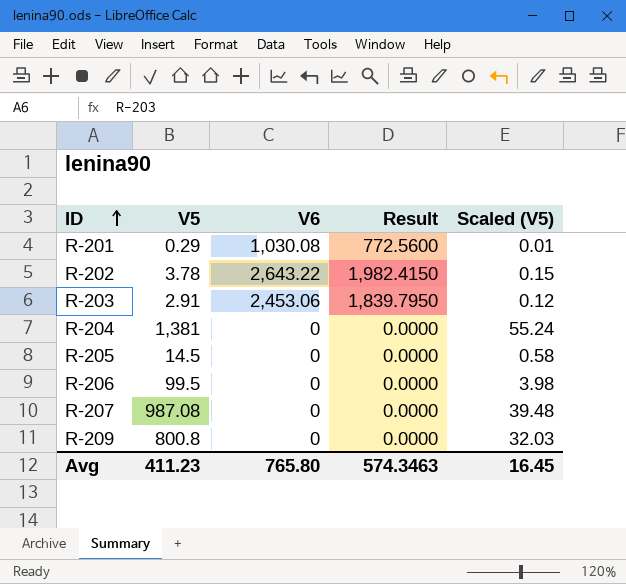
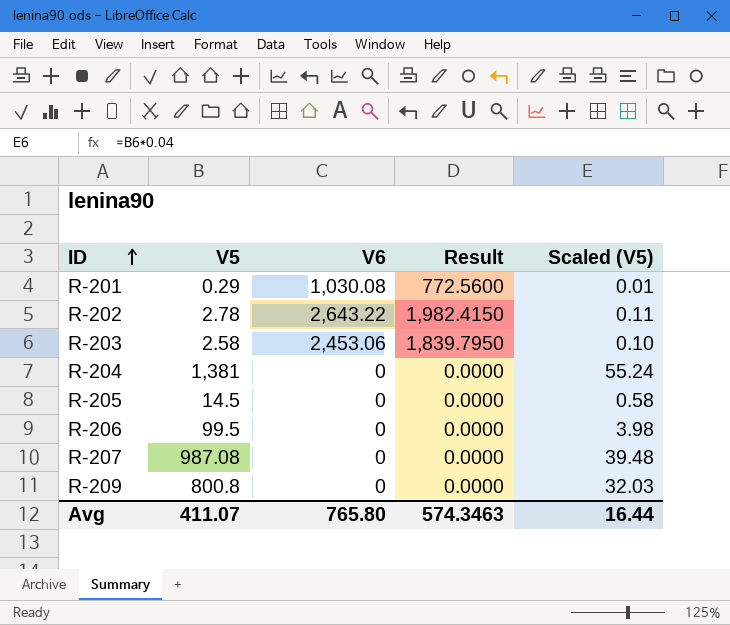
R-202 | V5: 3.78 -> 2.78
R-202 | Scaled (V5): 0.15 -> 0.11
R-203 | V5: 2.91 -> 2.58
R-203 | Scaled (V5): 0.12 -> 0.10
Avg | V5: 411.23 -> 411.07
Avg | Scaled (V5): 16.45 -> 16.44

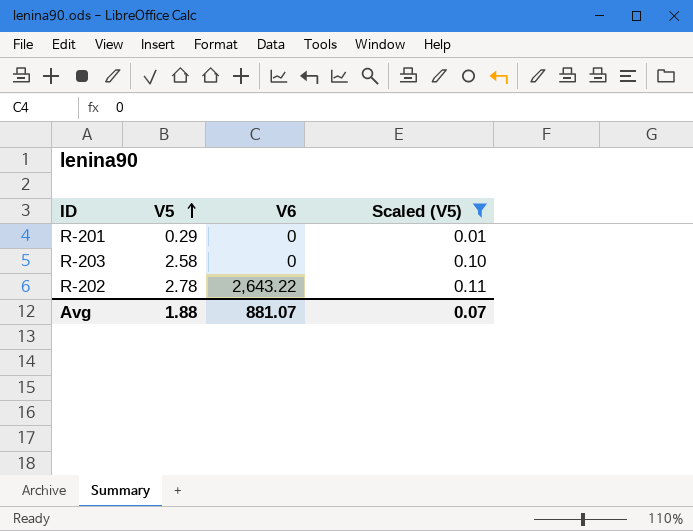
filter: none -> Scaled (V5) <= 0.11
row order: ID ascending -> V5 ascending
column Result | formula: [V6] * 0.75 -> none
R-201 | V6: 1,030.08 -> 0
R-203 | V6: 2,453.06 -> 0
Avg | V5: 411.07 -> 1.88
Avg | V6: 765.80 -> 881.07
Avg | Scaled (V5): 16.44 -> 0.07

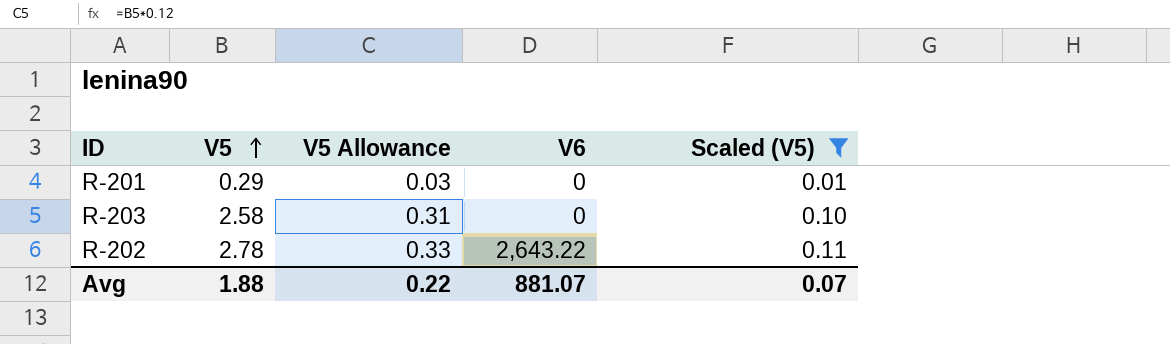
column V5 Allowance | formula: none -> [V5] * 0.12

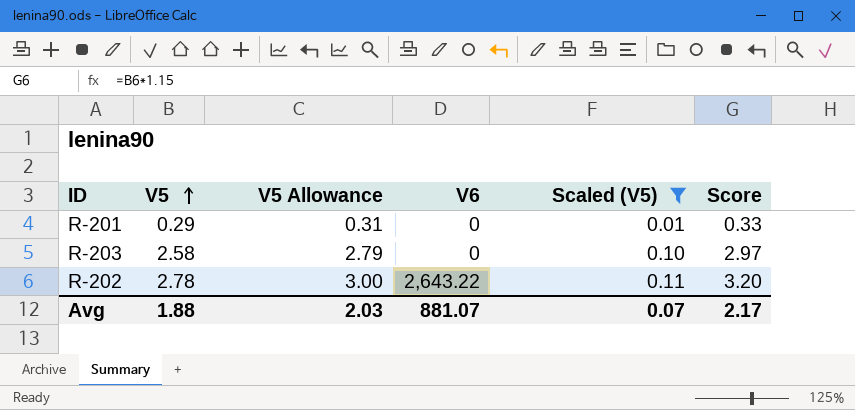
column V5 Allowance | formula: [V5] * 0.12 -> [V5] * 1.08
column Score | formula: none -> [V5] * 1.15
Avg | V5 Allowance: 0.22 -> 2.03

